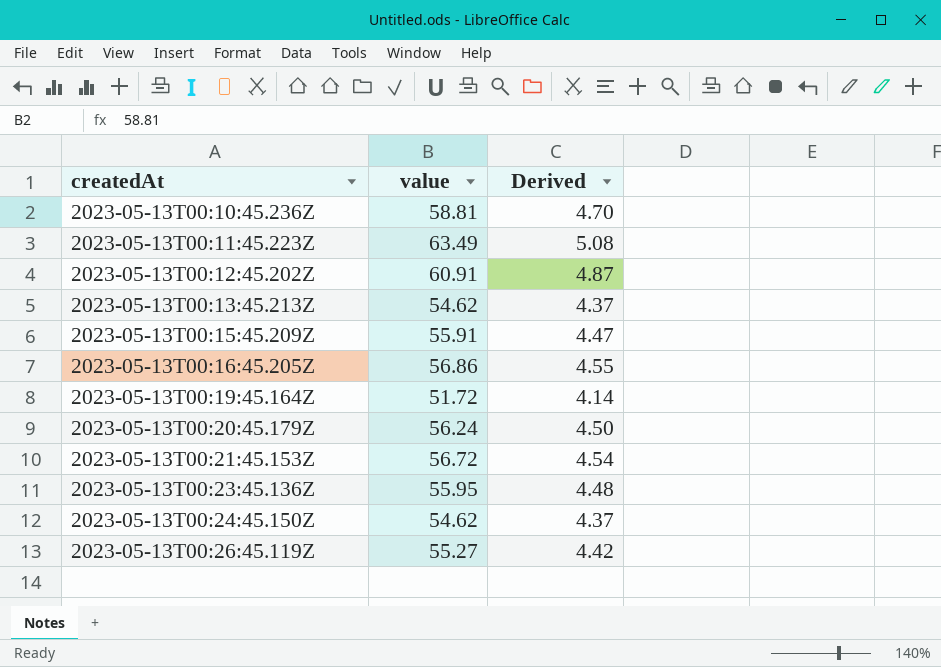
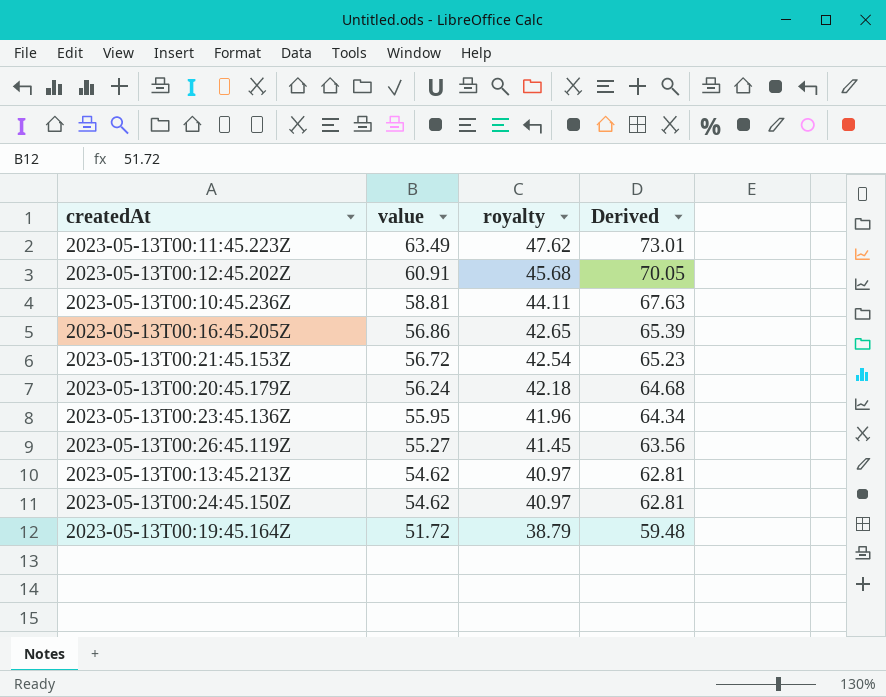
row order: createdAt ascending -> value descending
column royalty | formula: none -> [value] * 0.75
column Derived | formula: [value] * 0.08 -> [value] * 1.15
row 2023-05-13T00:15:45.209Z: 55.91 | 4.47 -> none

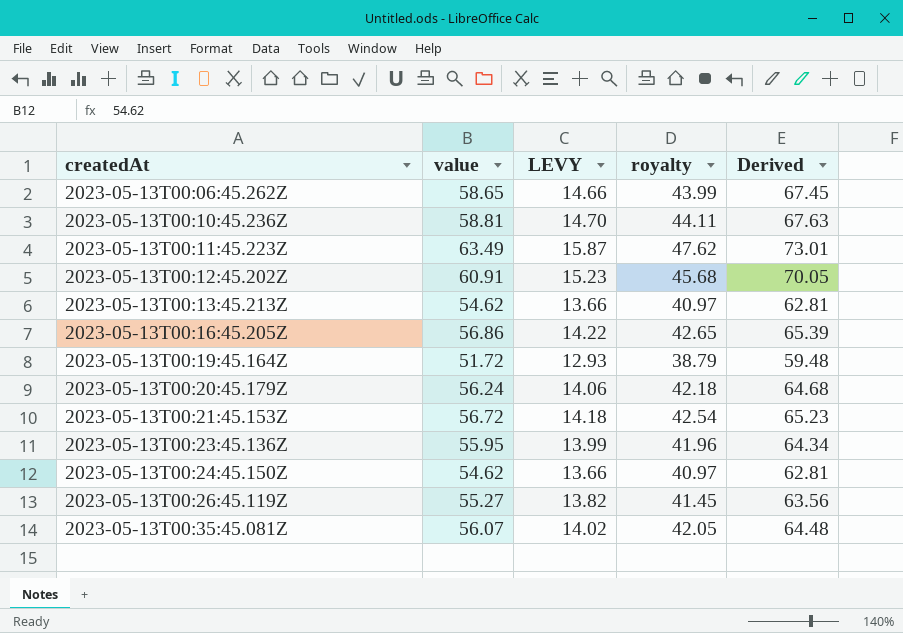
row order: value descending -> createdAt ascending
column LEVY | formula: none -> [value] * 0.25
row 2023-05-13T00:06:45.262Z: none -> 58.65 | 14.66 | 43.99 | 67.45
row 2023-05-13T00:35:45.081Z: none -> 56.07 | 14.02 | 42.05 | 64.48

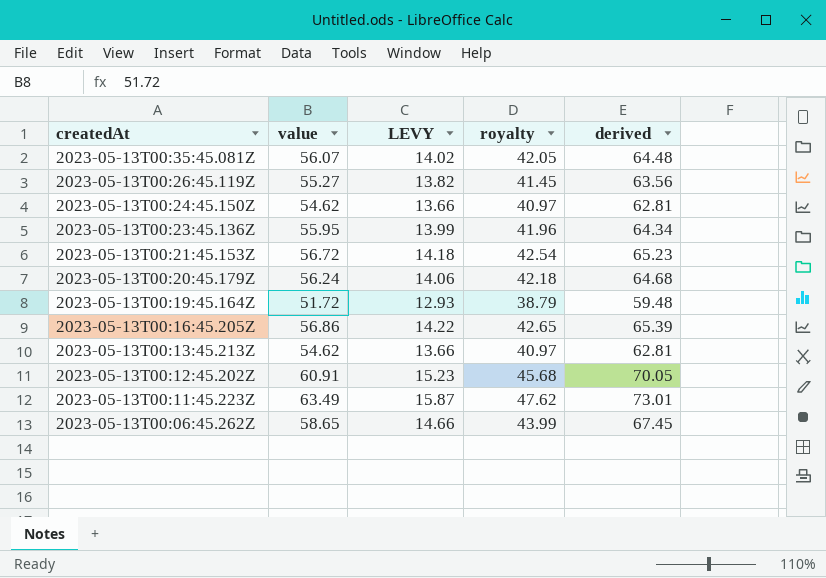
row order: createdAt ascending -> createdAt descending
column name: Derived -> derived
row 2023-05-13T00:10:45.236Z: 58.81 | 14.70 | 44.11 | 67.63 -> none

